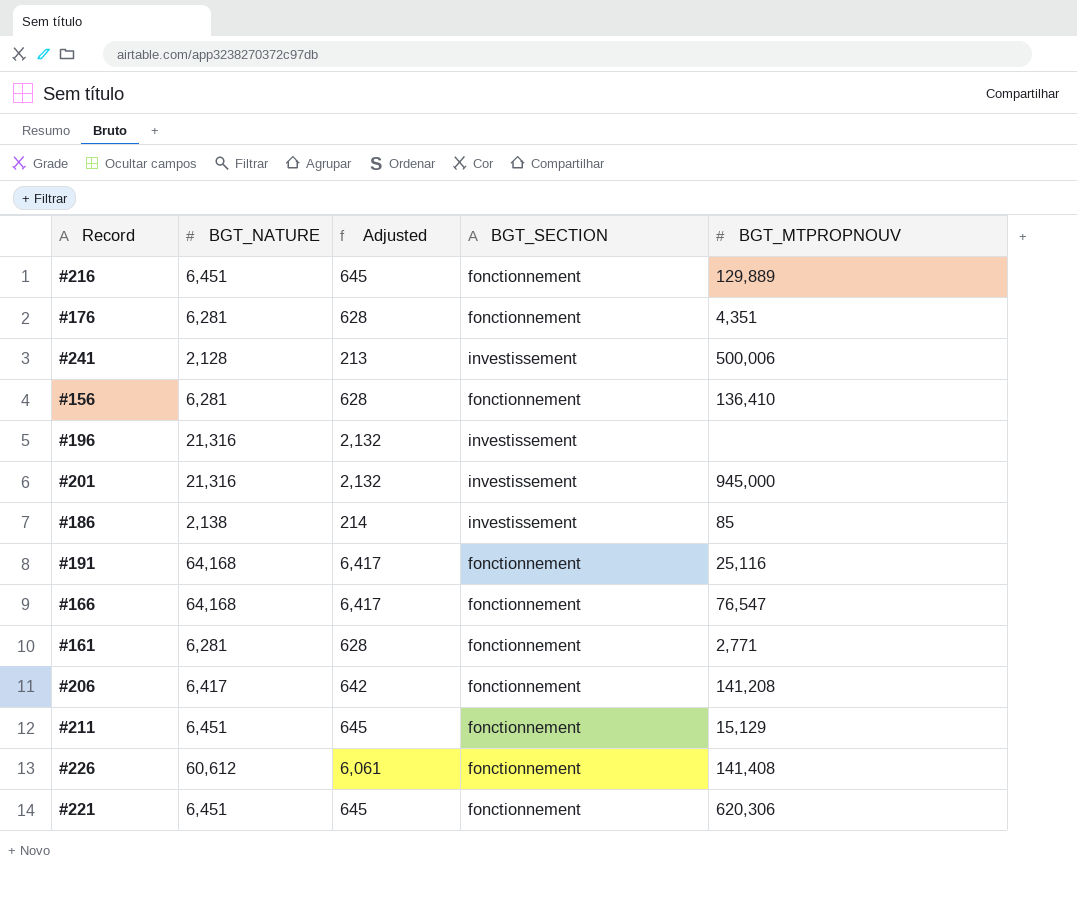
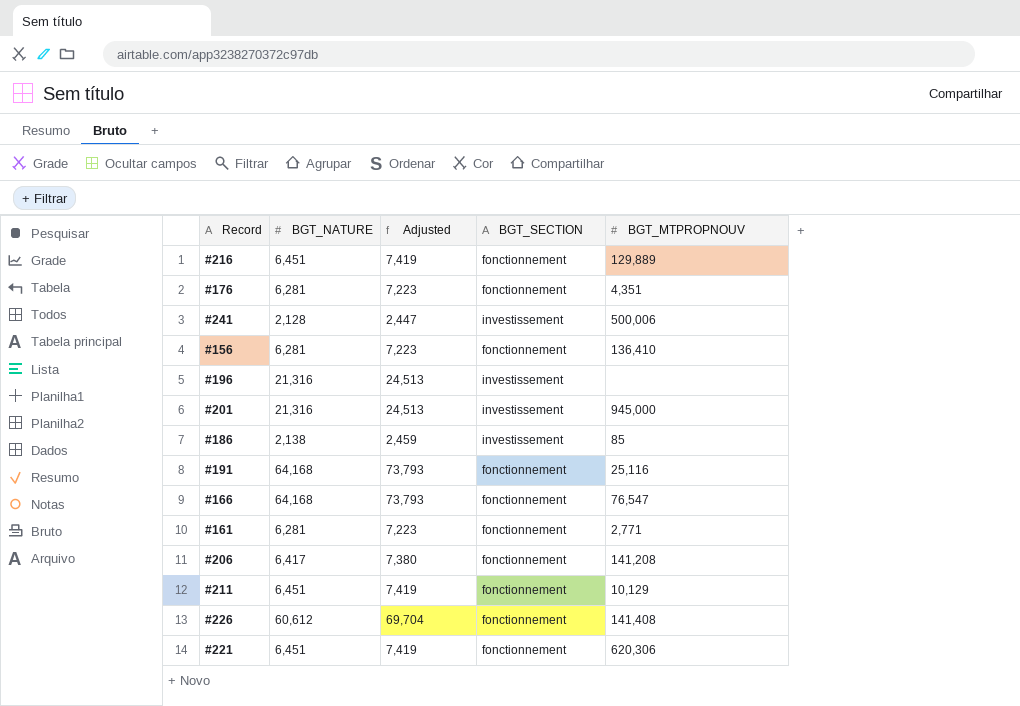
column Adjusted | formula: [BGT_NATURE] * 0.1 -> [BGT_NATURE] * 1.15
#211 | BGT_MTPROPNOUV: 15,129 -> 10,129

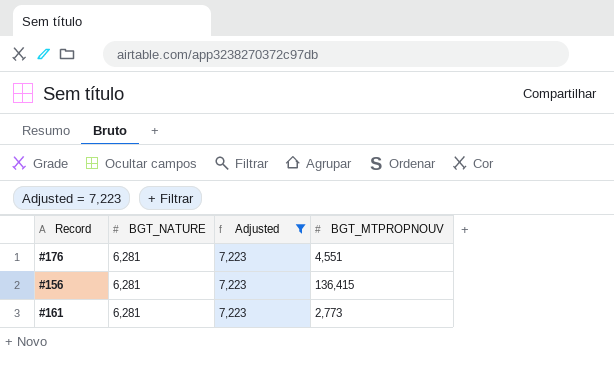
filter: none -> Adjusted = 7,223
column BGT_SECTION | position: 4 -> none
#176 | BGT_MTPROPNOUV: 4,351 -> 4,551
#156 | BGT_MTPROPNOUV: 136,410 -> 136,415
#161 | BGT_MTPROPNOUV: 2,771 -> 2,773

